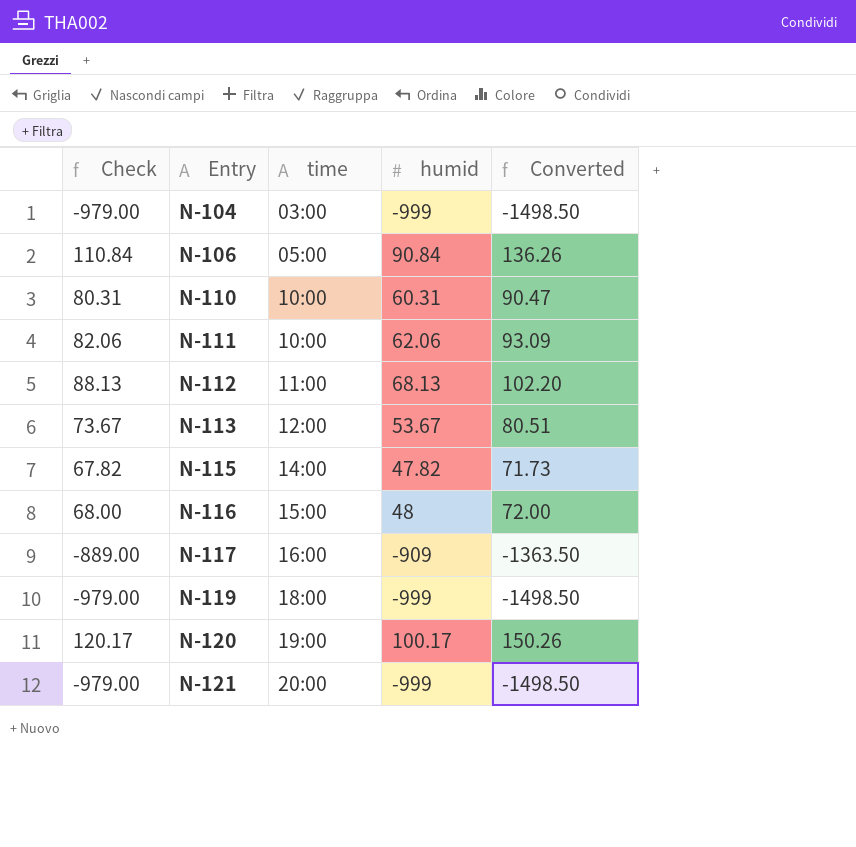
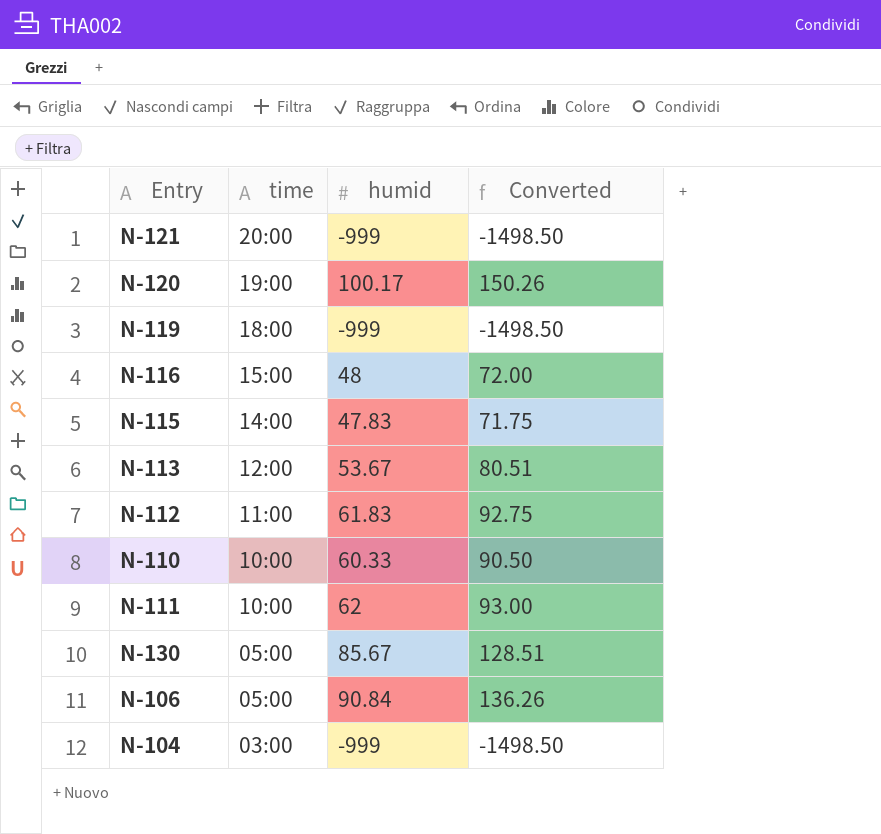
row order: Entry ascending -> time descending
column Check | formula: [humid] + 20 -> none
row N-117: -889.00 | 16:00 | -909 | -1363.50 -> none
N-115 | humid: 47.82 -> 47.83
N-115 | Converted: 71.73 -> 71.75
N-112 | humid: 68.13 -> 61.83
N-112 | Converted: 102.20 -> 92.75
N-110 | humid: 60.31 -> 60.33
N-110 | Converted: 90.47 -> 90.50
N-111 | humid: 62.06 -> 62
N-111 | Converted: 93.09 -> 93.00
row N-130: none -> 05:00 | 85.67 | 128.51

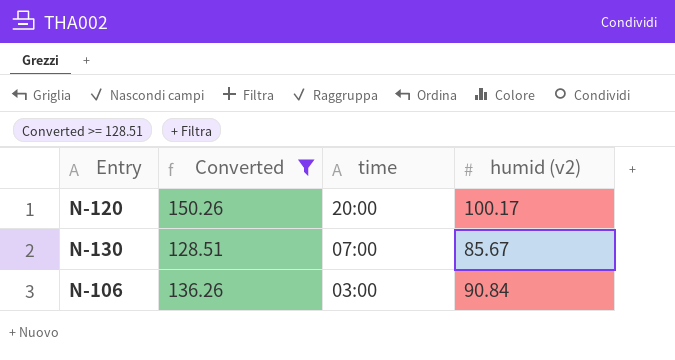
filter: none -> Converted >= 128.51
column Converted | position: 4 -> 2
column name: humid -> humid (v2)
N-120 | time: 19:00 -> 20:00
N-130 | time: 05:00 -> 07:00
N-106 | time: 05:00 -> 03:00

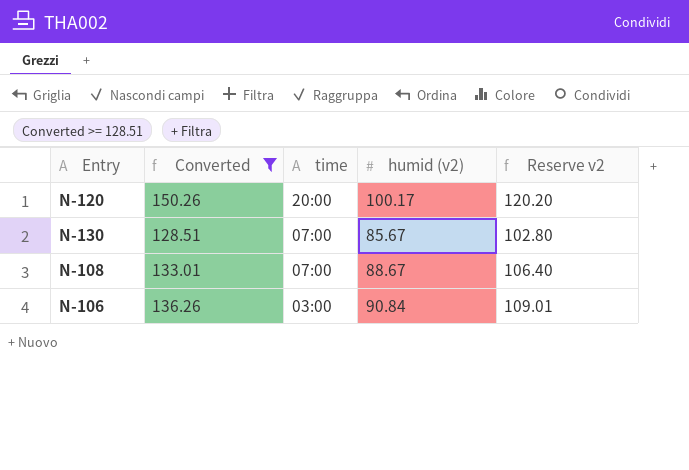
column Reserve v2 | formula: none -> [humid (v2)] * 1.2
row N-108: none -> 133.01 | 07:00 | 88.67 | 106.40

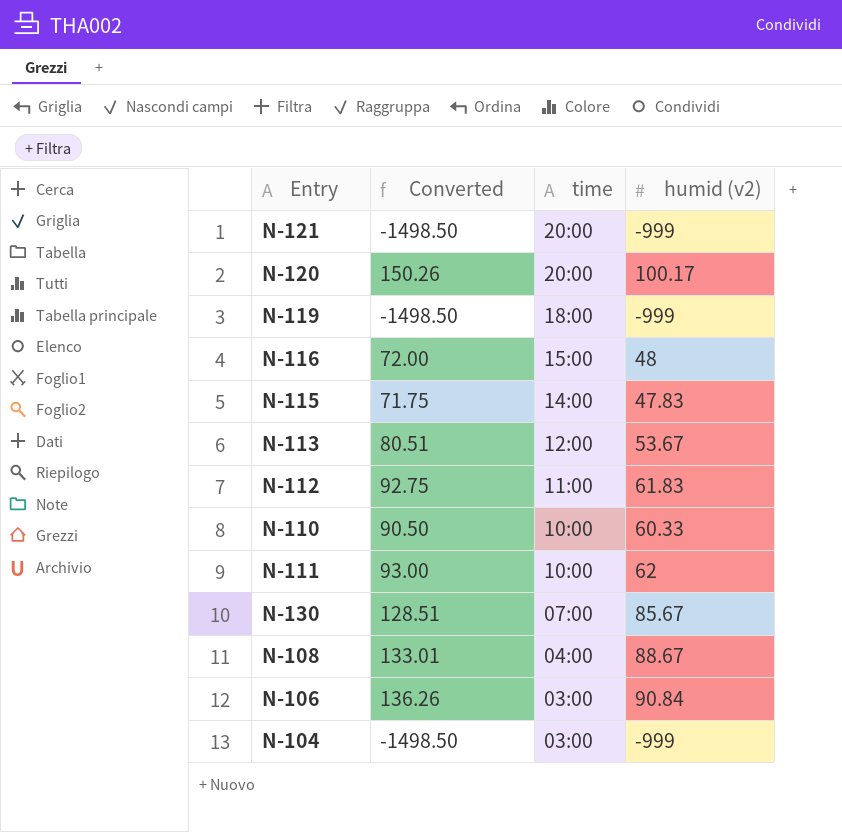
filter: Converted >= 128.51 -> none
column Reserve v2 | formula: [humid (v2)] * 1.2 -> none
N-108 | time: 07:00 -> 04:00

